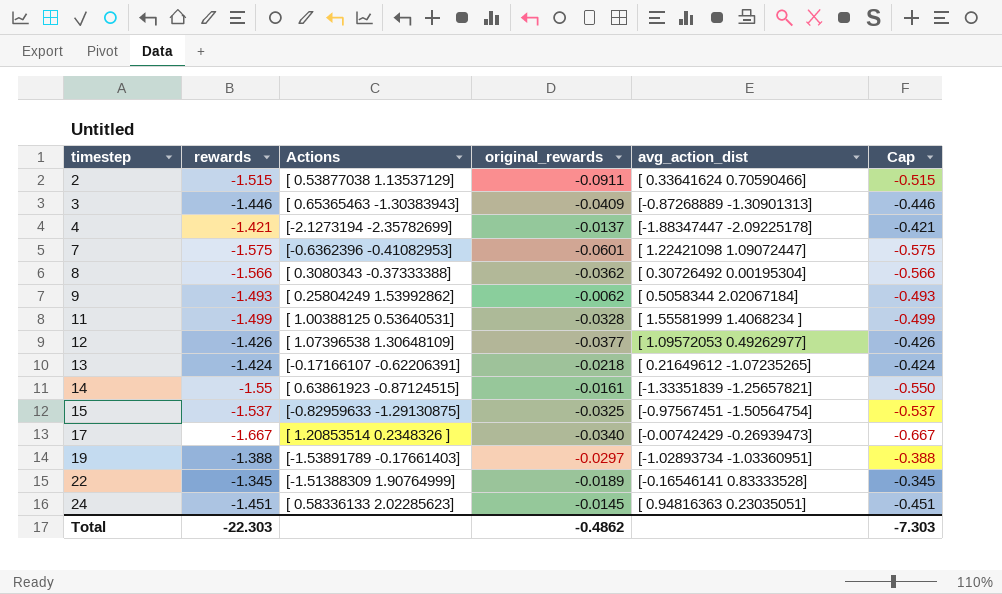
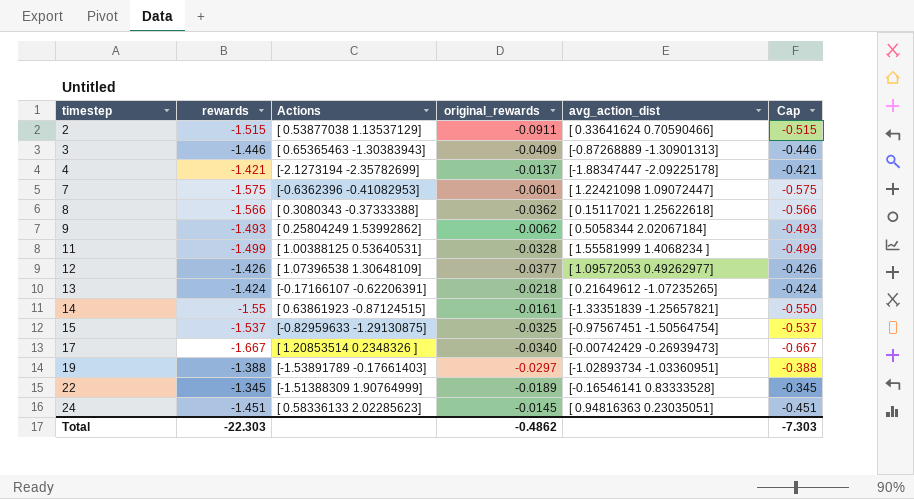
8 | avg_action_dist: [ 0.30726492 0.00195304] -> [ 0.15117021 1.25622618]

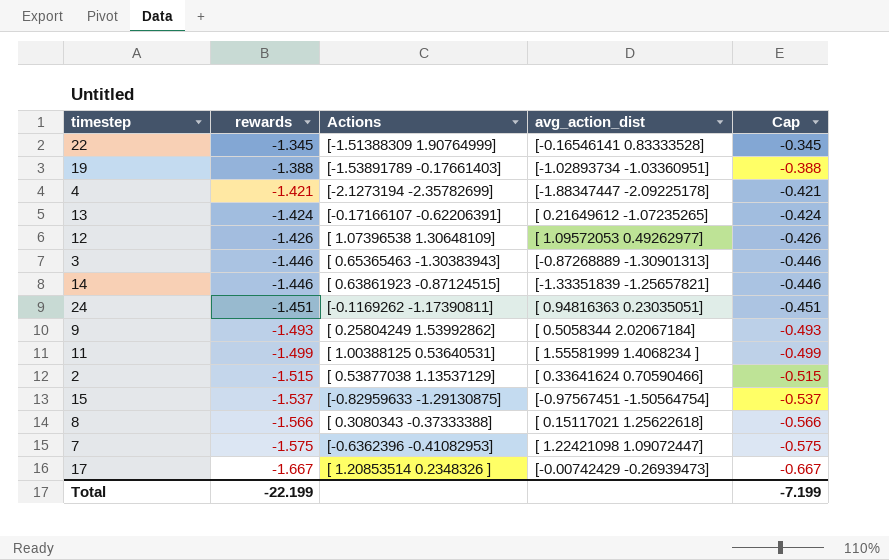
row order: timestep ascending -> rewards descending
column original_rewards | position: 4 -> none
14 | rewards: -1.55 -> -1.446
14 | Cap: -0.550 -> -0.446
24 | Actions: [ 0.58336133 2.02285623] -> [-0.1169262 -1.17390811]
Total | rewards: -22.303 -> -22.199
Total | Cap: -7.303 -> -7.199

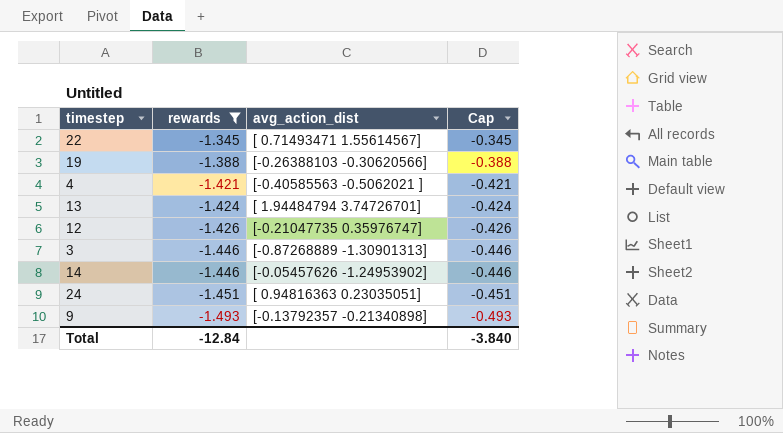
filter: none -> rewards >= -1.493
column Actions | position: 3 -> none
22 | avg_action_dist: [-0.16546141 0.83333528] -> [ 0.71493471 1.55614567]
19 | avg_action_dist: [-1.02893734 -1.03360951] -> [-0.26388103 -0.30620566]
4 | avg_action_dist: [-1.88347447 -2.09225178] -> [-0.40585563 -0.5062021 ]
13 | avg_action_dist: [ 0.21649612 -1.07235265] -> [ 1.94484794 3.74726701]
12 | avg_action_dist: [ 1.09572053 0.49262977] -> [-0.21047735 0.35976747]
14 | avg_action_dist: [-1.33351839 -1.25657821] -> [-0.05457626 -1.24953902]
9 | avg_action_dist: [ 0.5058344 2.02067184] -> [-0.13792357 -0.21340898]
Total | rewards: -22.199 -> -12.84
Total | Cap: -7.199 -> -3.840

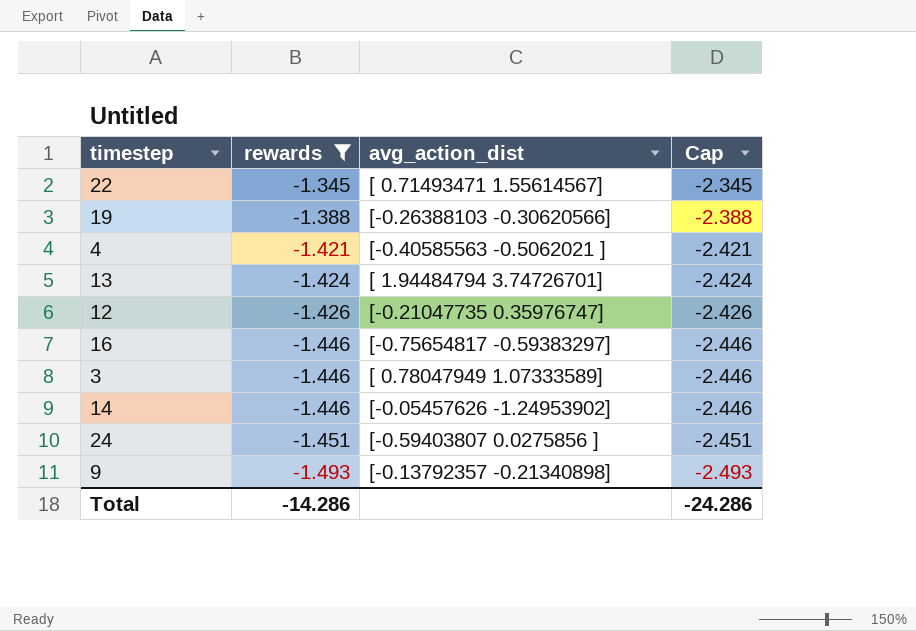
column Cap | formula: [rewards] + 1 -> [rewards] - 1
row 16: none -> -1.446 | [-0.75654817 -0.59383297] | -2.446
3 | avg_action_dist: [-0.87268889 -1.30901313] -> [ 0.78047949 1.07333589]
24 | avg_action_dist: [ 0.94816363 0.23035051] -> [-0.59403807 0.0275856 ]
Total | rewards: -12.84 -> -14.286
Total | Cap: -3.840 -> -24.286

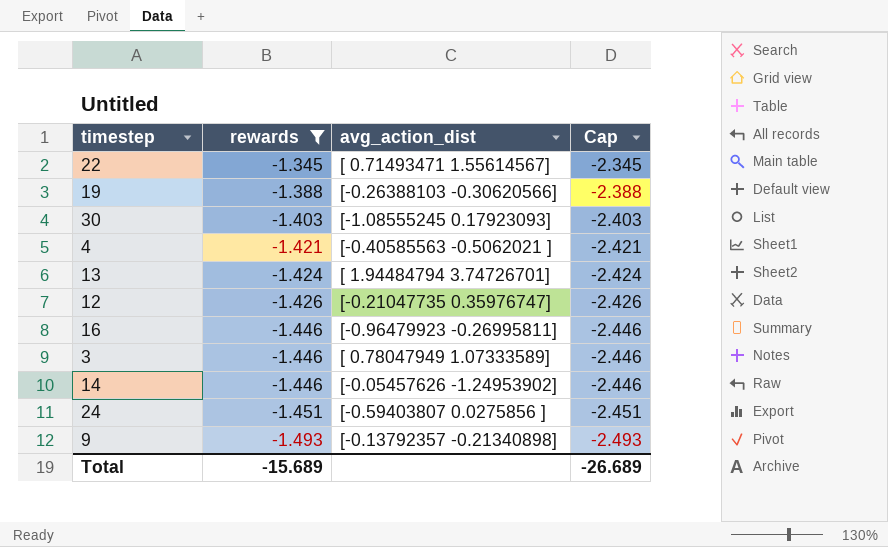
row 30: none -> -1.403 | [-1.08555245 0.17923093] | -2.403
16 | avg_action_dist: [-0.75654817 -0.59383297] -> [-0.96479923 -0.26995811]
Total | rewards: -14.286 -> -15.689
Total | Cap: -24.286 -> -26.689

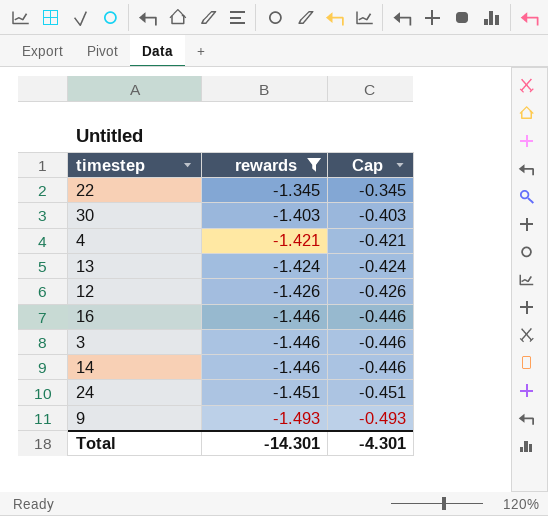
column avg_action_dist | position: 3 -> none
column Cap | formula: [rewards] - 1 -> [rewards] + 1
row 19: -1.388 | [-0.26388103 -0.30620566] | -2.388 -> none
Total | rewards: -15.689 -> -14.301
Total | Cap: -26.689 -> -4.301

